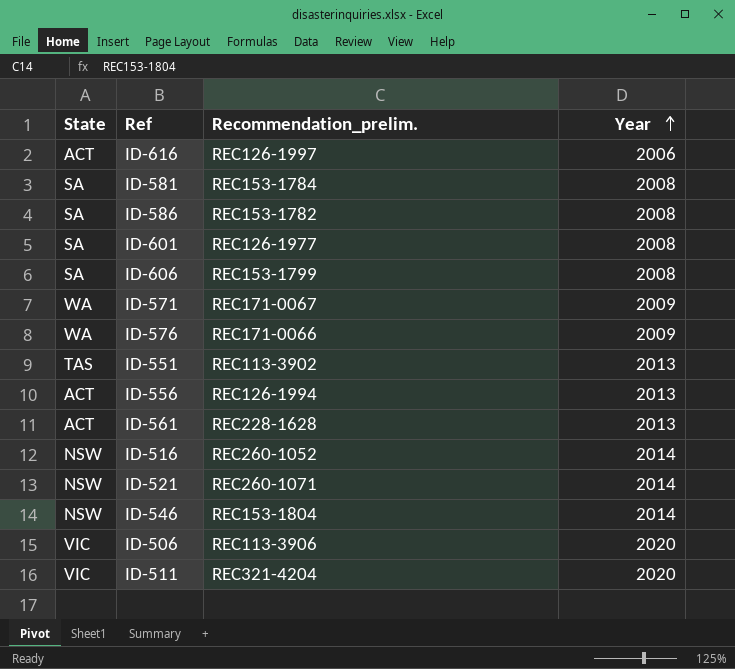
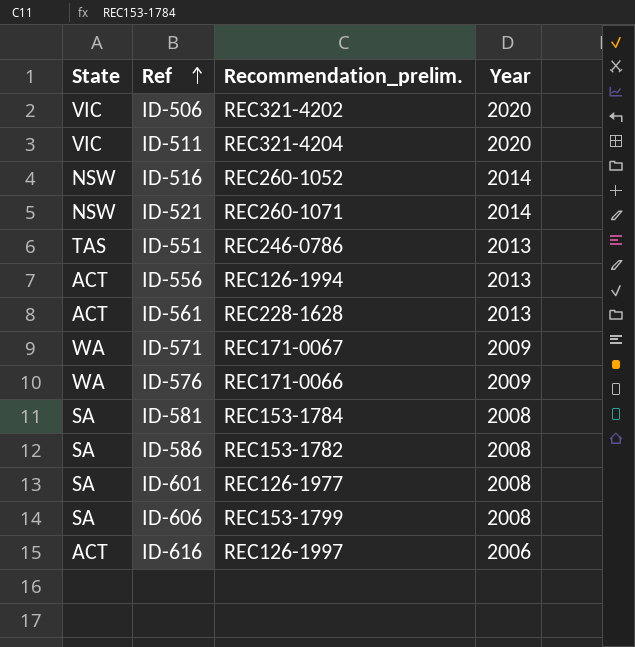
row order: Year ascending -> Ref ascending
row ID-546: NSW | REC153-1804 | 2014 -> none
ID-506 | Recommendation_prelim.: REC113-3906 -> REC321-4202
ID-551 | Recommendation_prelim.: REC113-3902 -> REC246-0786

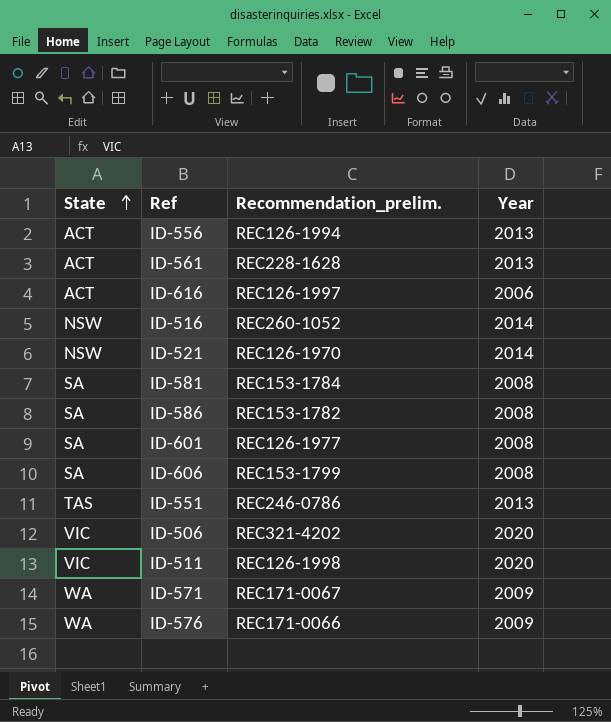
row order: Ref ascending -> State ascending
ID-521 | Recommendation_prelim.: REC260-1071 -> REC126-1970
ID-511 | Recommendation_prelim.: REC321-4204 -> REC126-1998

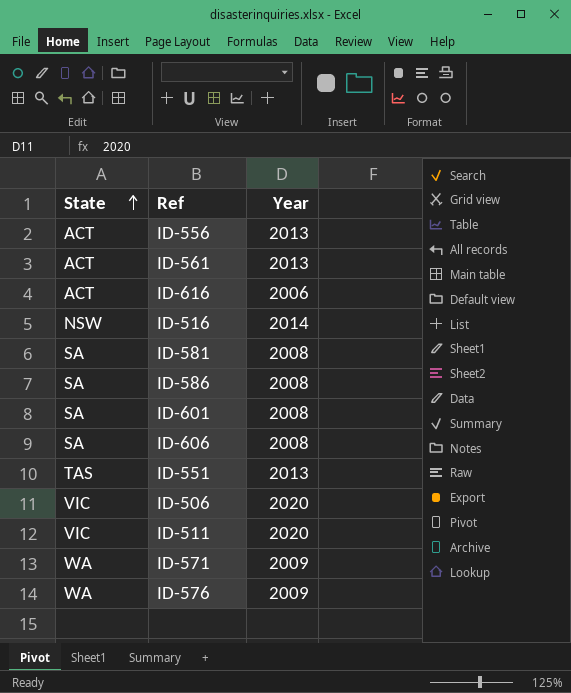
column Recommendation_prelim. | position: 3 -> none
row ID-521: NSW | REC126-1970 | 2014 -> none

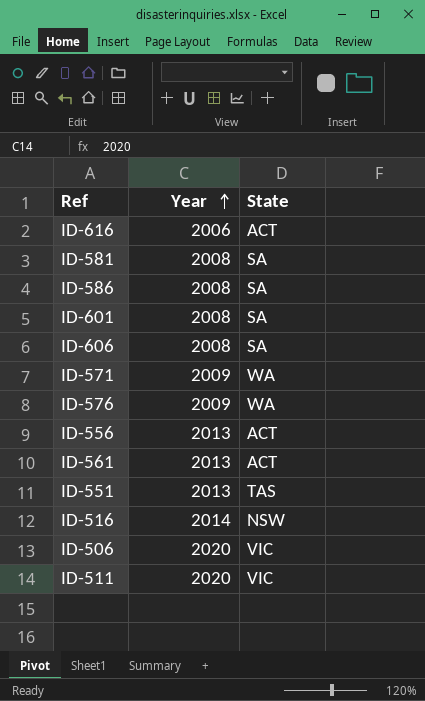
row order: State ascending -> Year ascending
column State | position: 1 -> 3

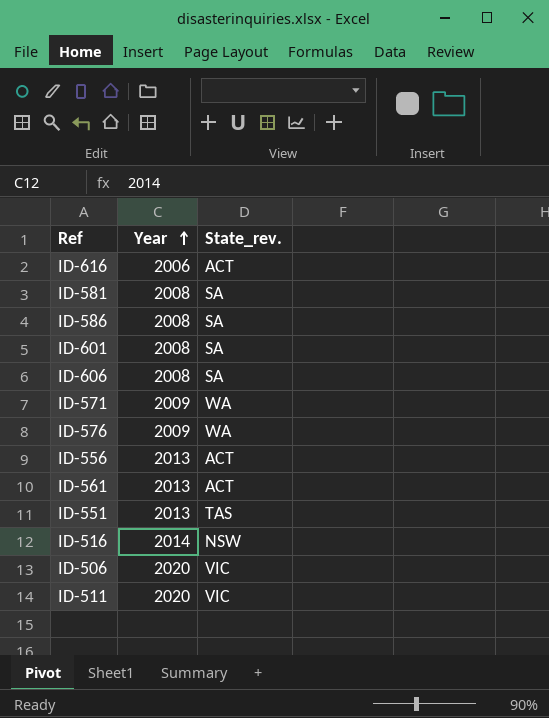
column name: State -> State_rev.

